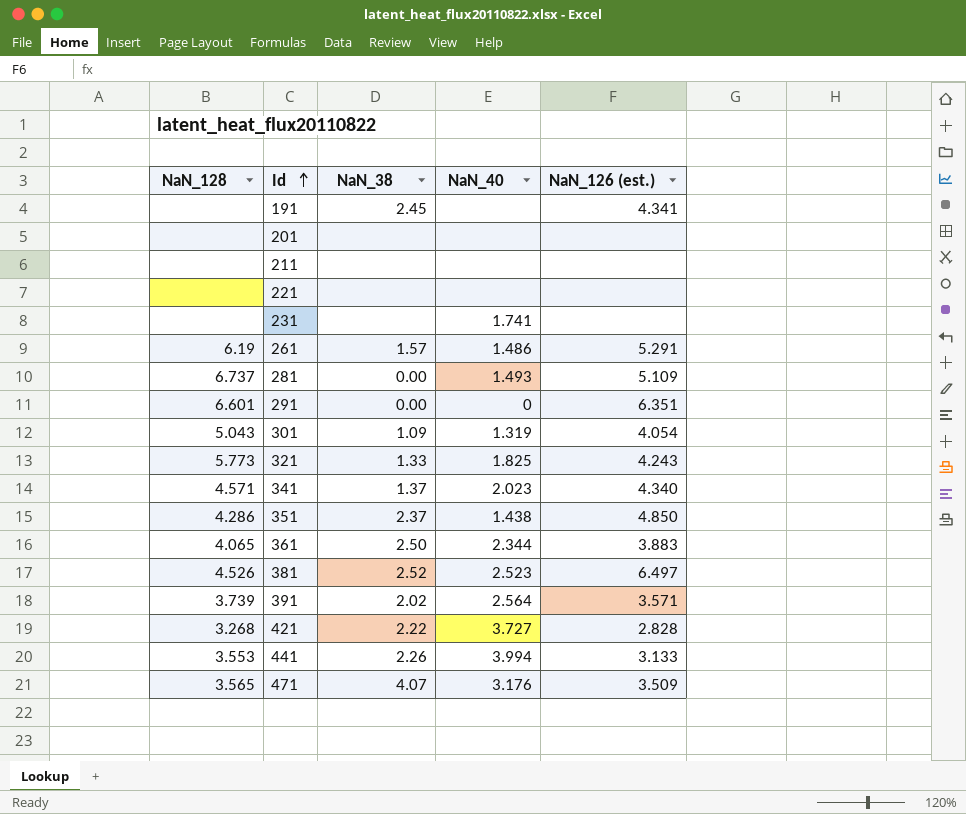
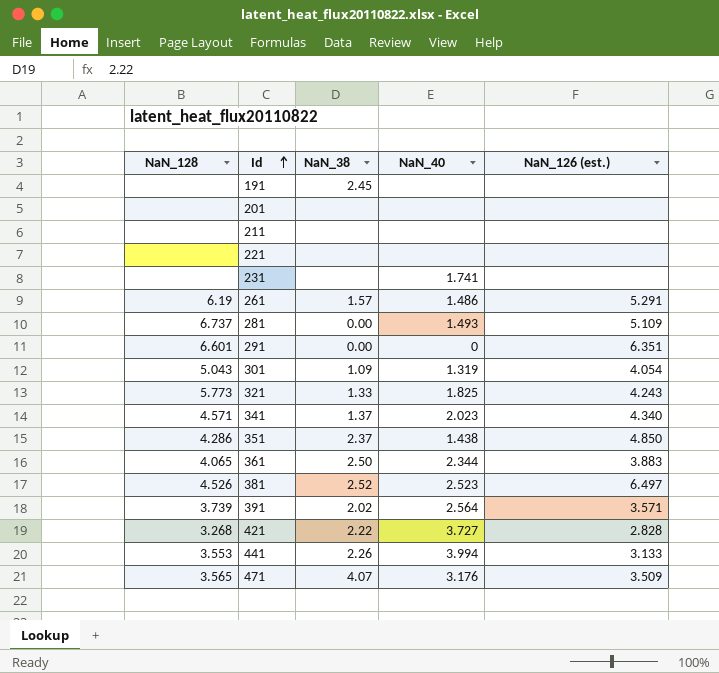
191 | NaN_126 (est.): 4.341 -> none

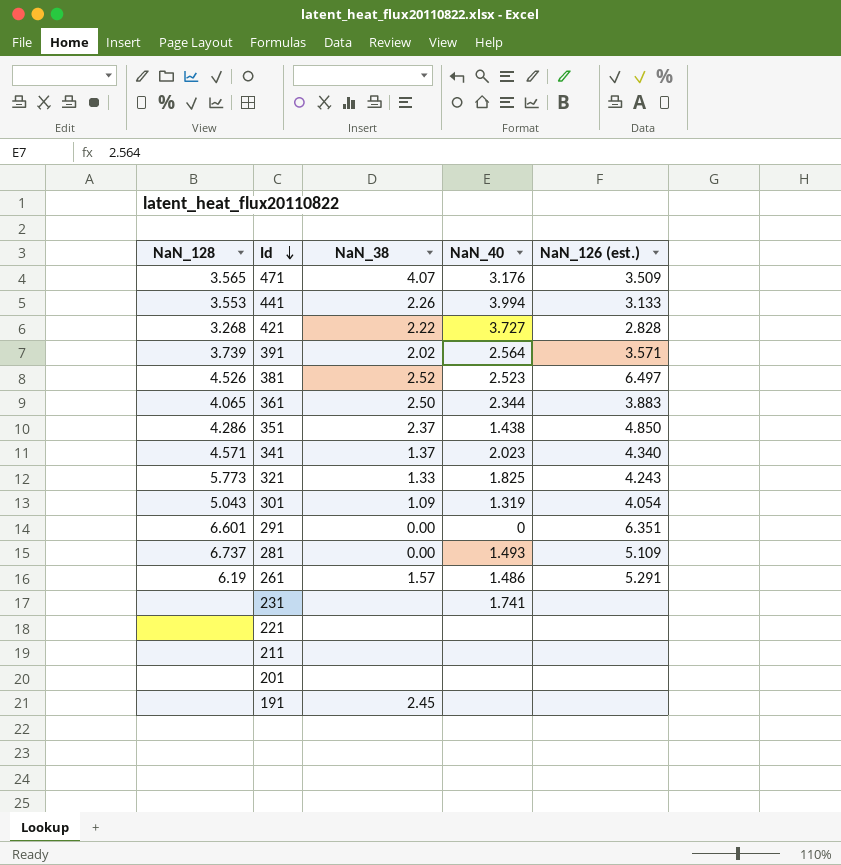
row order: Id ascending -> Id descending

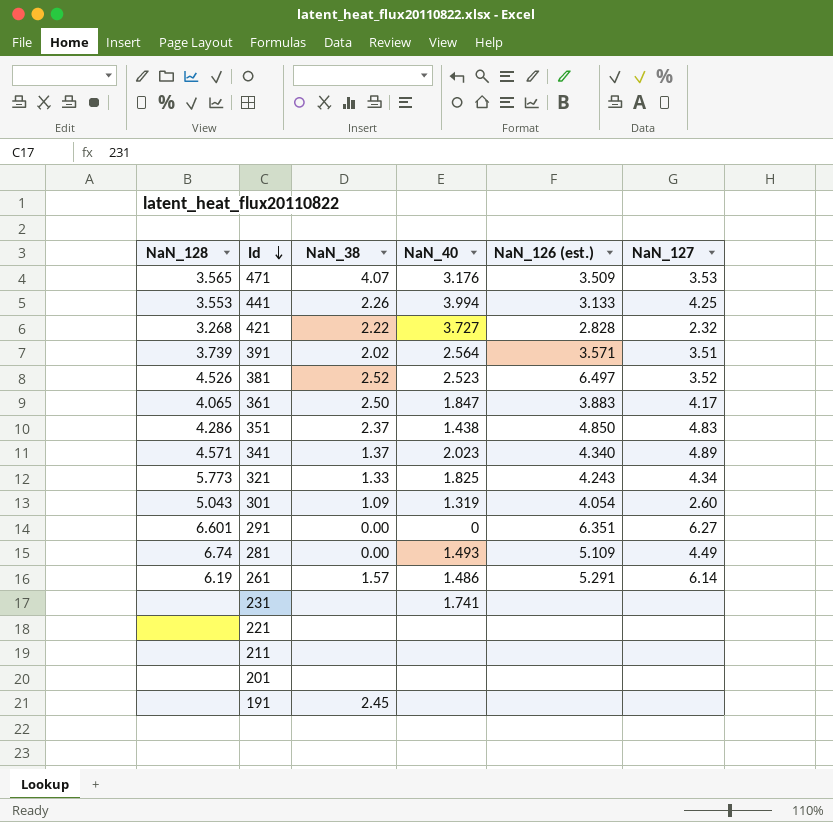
column NaN_127 | position: none -> 6
361 | NaN_40: 2.344 -> 1.847
281 | NaN_128: 6.737 -> 6.74

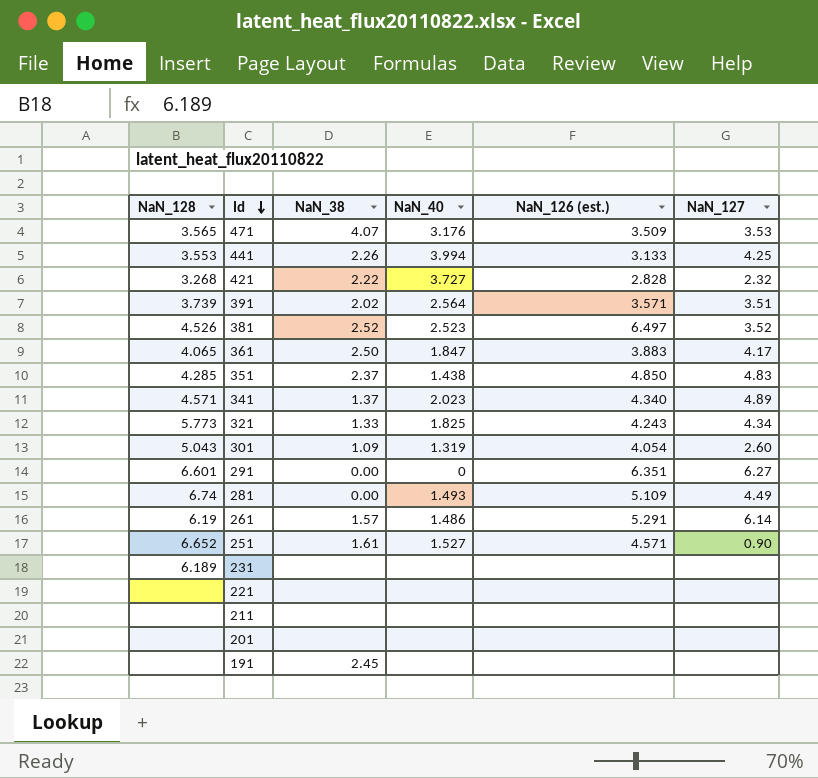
351 | NaN_128: 4.286 -> 4.285
row 251: none -> 6.652 | 1.61 | 1.527 | 4.571 | 0.90
231 | NaN_128: none -> 6.189
231 | NaN_40: 1.741 -> none

